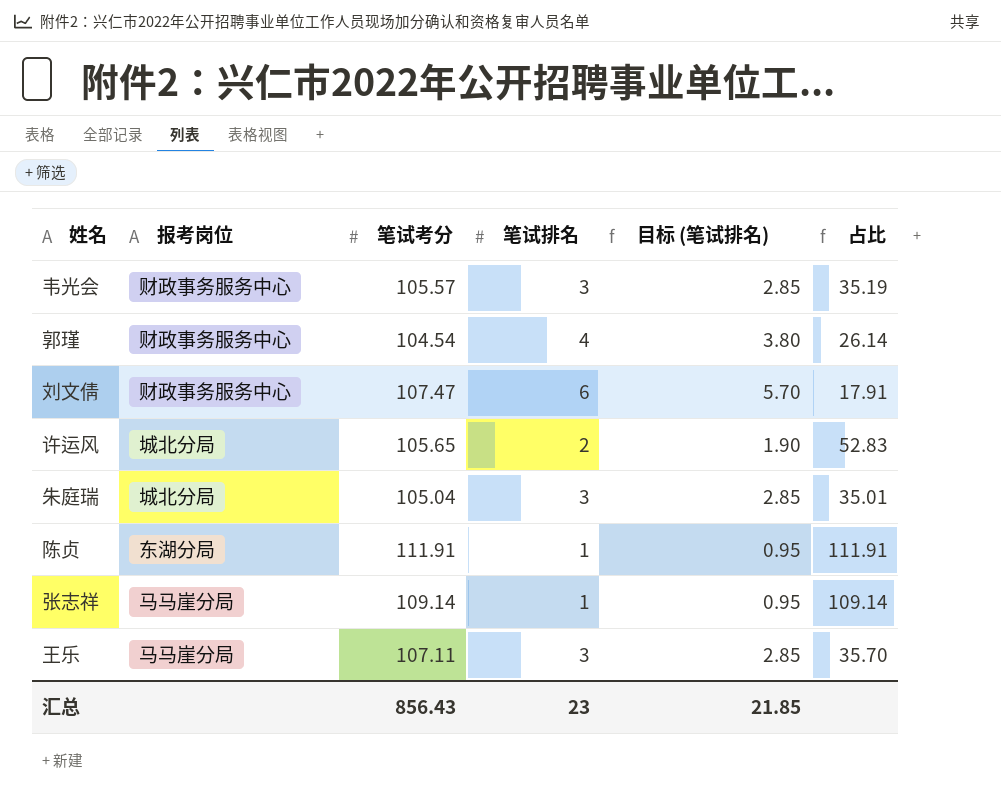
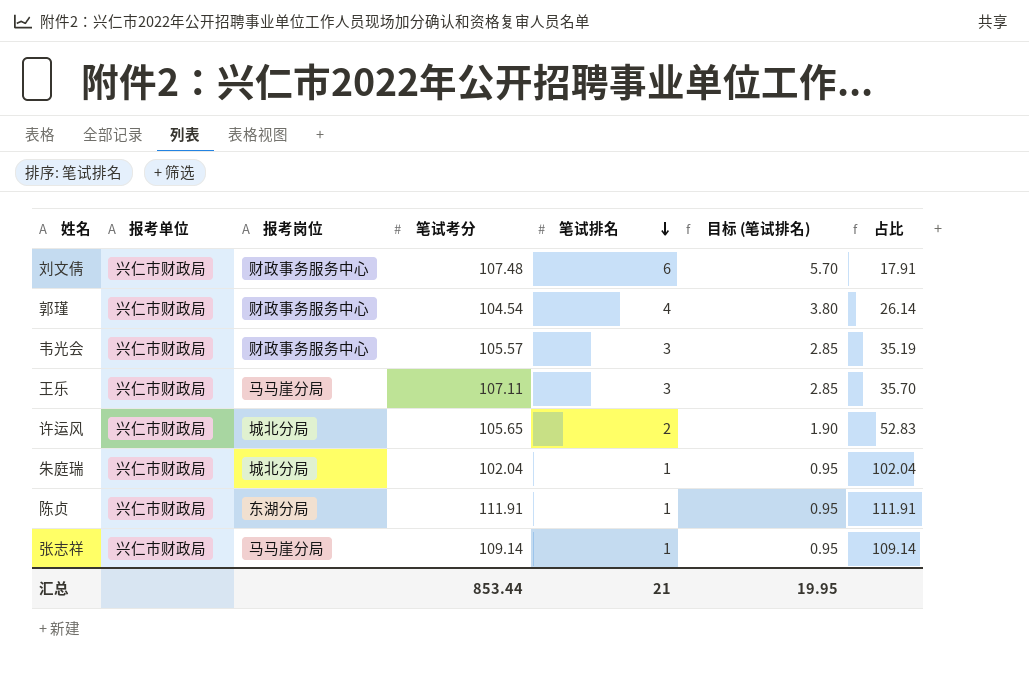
row order: none -> 笔试排名 descending
column 报考单位 | position: none -> 2
刘文倩 | 笔试考分: 107.47 -> 107.48
朱庭瑞 | 笔试考分: 105.04 -> 102.04
朱庭瑞 | 笔试排名: 3 -> 1
朱庭瑞 | 目标 (笔试排名): 2.85 -> 0.95
朱庭瑞 | 占比: 35.01 -> 102.04
汇总 | 笔试考分: 856.43 -> 853.44
汇总 | 笔试排名: 23 -> 21
汇总 | 目标 (笔试排名): 21.85 -> 19.95

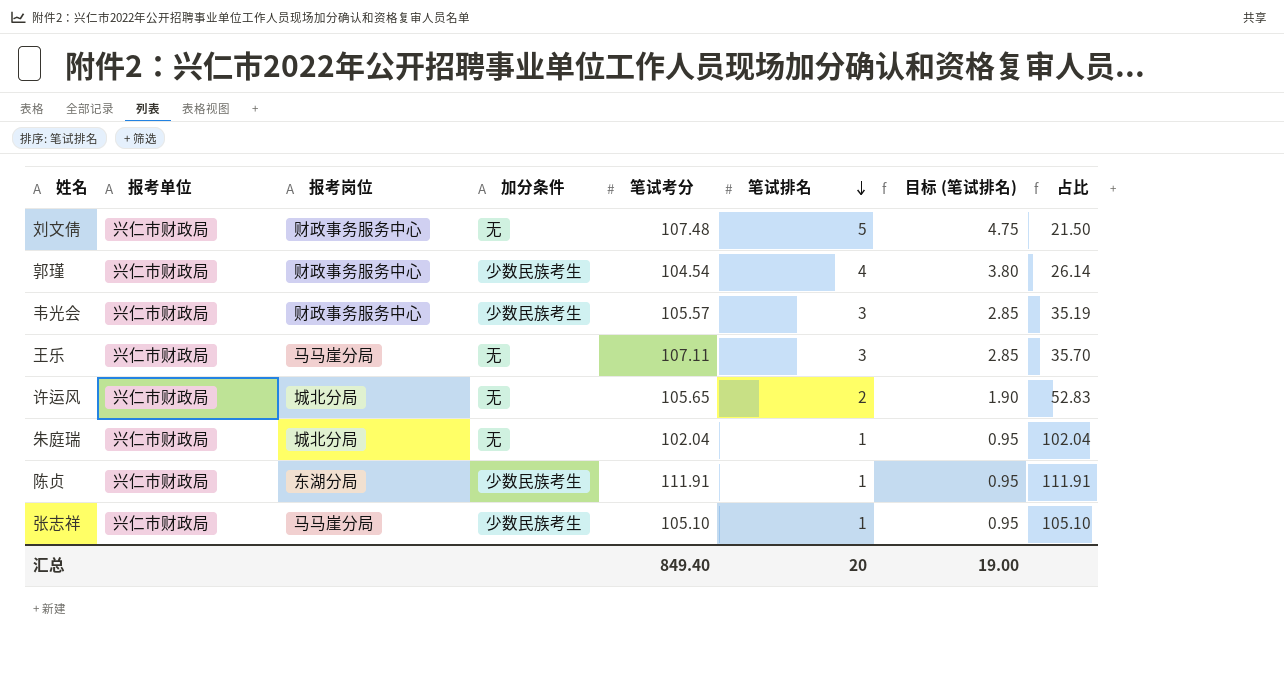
column 加分条件 | position: none -> 4
刘文倩 | 笔试排名: 6 -> 5
刘文倩 | 目标 (笔试排名): 5.70 -> 4.75
刘文倩 | 占比: 17.91 -> 21.50
张志祥 | 笔试考分: 109.14 -> 105.10
张志祥 | 占比: 109.14 -> 105.10
汇总 | 笔试考分: 853.44 -> 849.40
汇总 | 笔试排名: 21 -> 20
汇总 | 目标 (笔试排名): 19.95 -> 19.00

